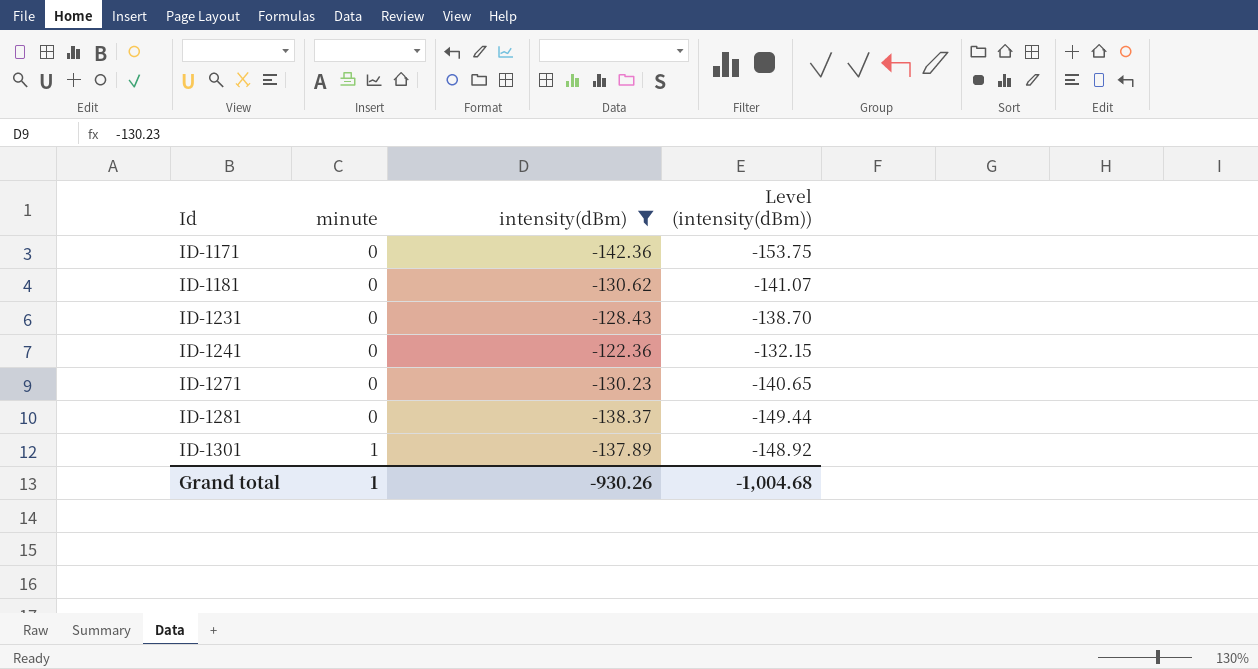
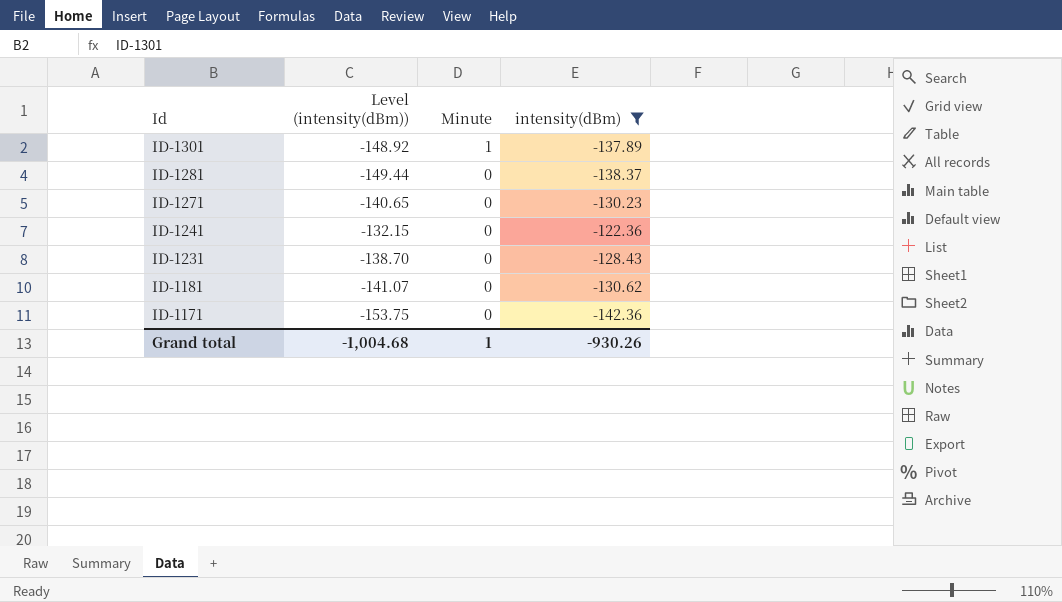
row order: Id ascending -> Id descending
column Level (intensity(dBm)) | position: 4 -> 2
column name: minute -> Minute

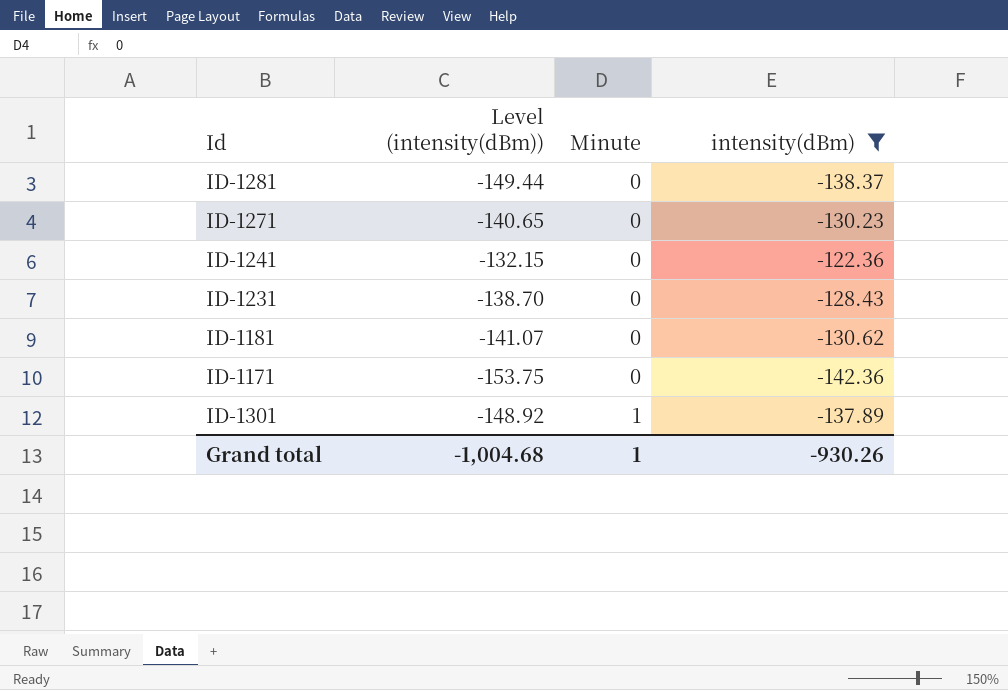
row order: Id descending -> Minute ascending

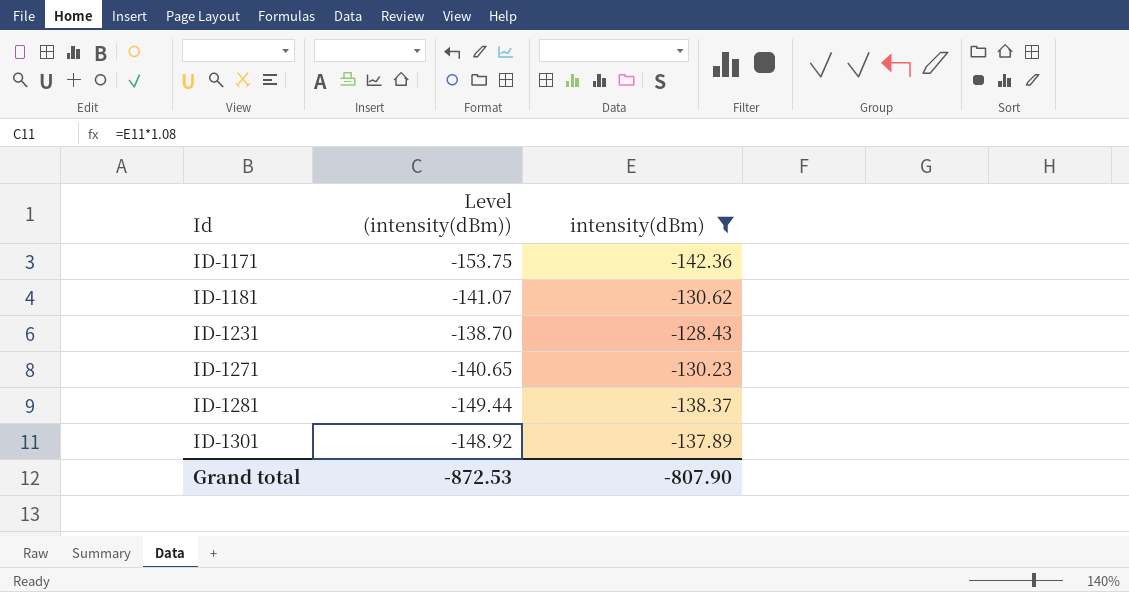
row order: Minute ascending -> Id ascending
column Minute | position: 3 -> none
row ID-1241: -132.15 | 0 | -122.36 -> none
Grand total | Level (intensity(dBm)): -1,004.68 -> -872.53
Grand total | intensity(dBm): -930.26 -> -807.90

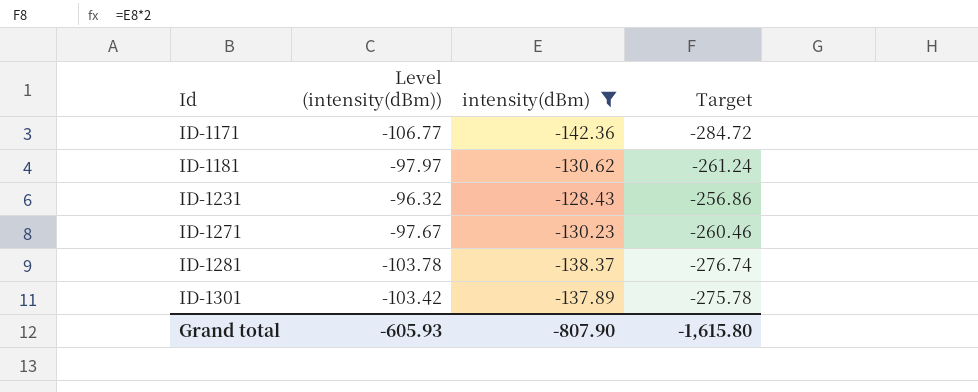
column Level (intensity(dBm)) | formula: [intensity(dBm)] * 1.08 -> [intensity(dBm)] * 0.75
column Target | formula: none -> [intensity(dBm)] * 2
Grand total | Level (intensity(dBm)): -872.53 -> -605.93

